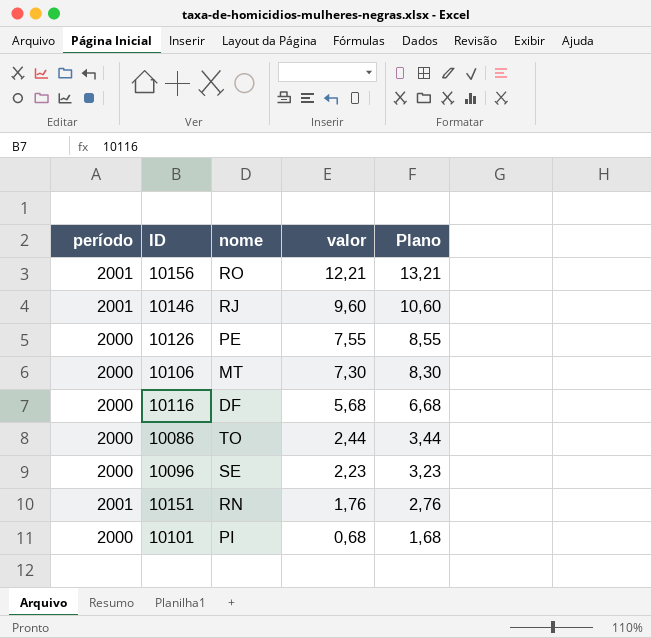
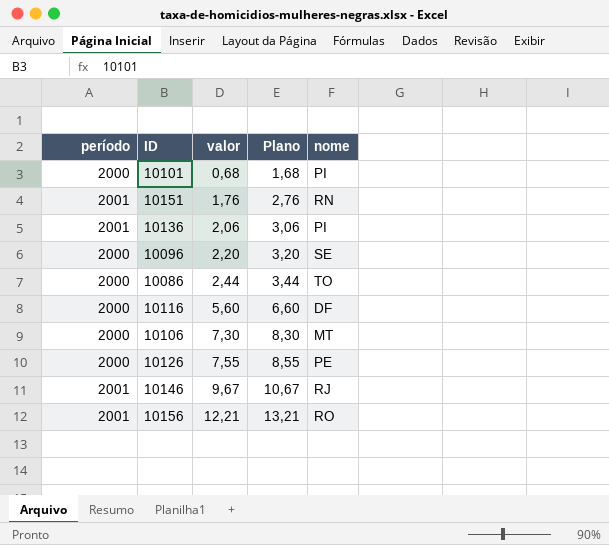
row order: valor descending -> valor ascending
column nome | position: 3 -> 5
row 10136: none -> 2001 | 2,06 | 3,06 | PI
10096 | valor: 2,23 -> 2,20
10096 | Plano: 3,23 -> 3,20
10116 | valor: 5,68 -> 5,60
10116 | Plano: 6,68 -> 6,60
10146 | valor: 9,60 -> 9,67
10146 | Plano: 10,60 -> 10,67

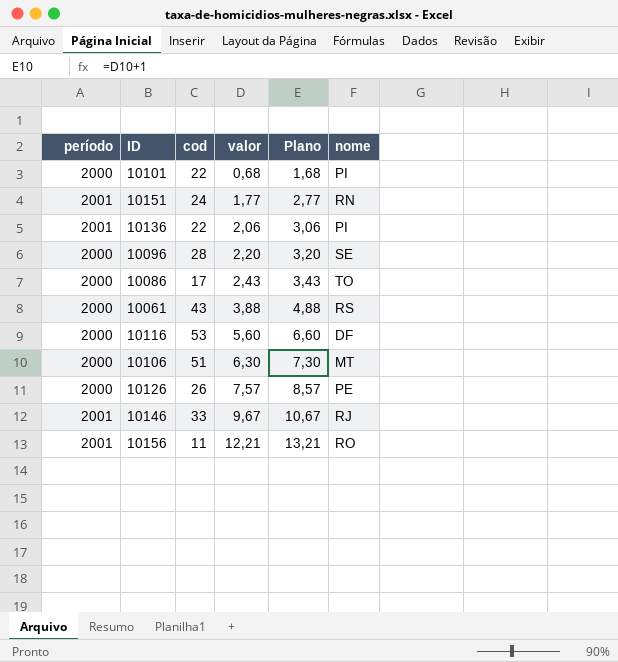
column cod | position: none -> 3
10151 | valor: 1,76 -> 1,77
10151 | Plano: 2,76 -> 2,77
10086 | valor: 2,44 -> 2,43
10086 | Plano: 3,44 -> 3,43
row 10061: none -> 2000 | 43 | 3,88 | 4,88 | RS
10106 | valor: 7,30 -> 6,30
10106 | Plano: 8,30 -> 7,30
10126 | valor: 7,55 -> 7,57
10126 | Plano: 8,55 -> 8,57

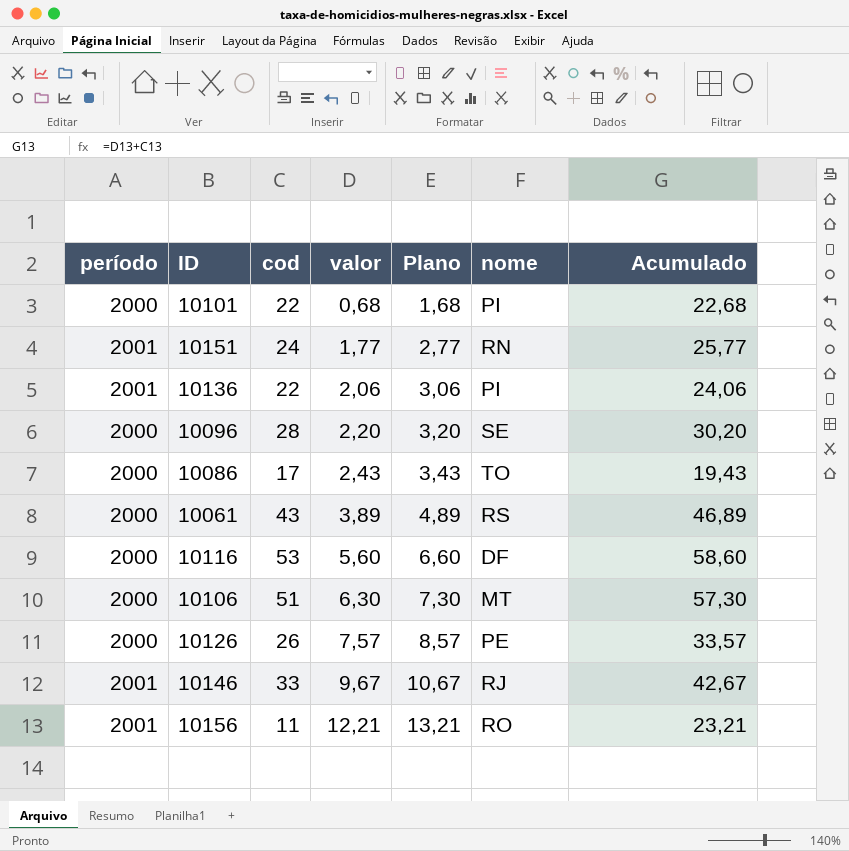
column Acumulado | formula: none -> [cod] + [valor]
10061 | valor: 3,88 -> 3,89
10061 | Plano: 4,88 -> 4,89

